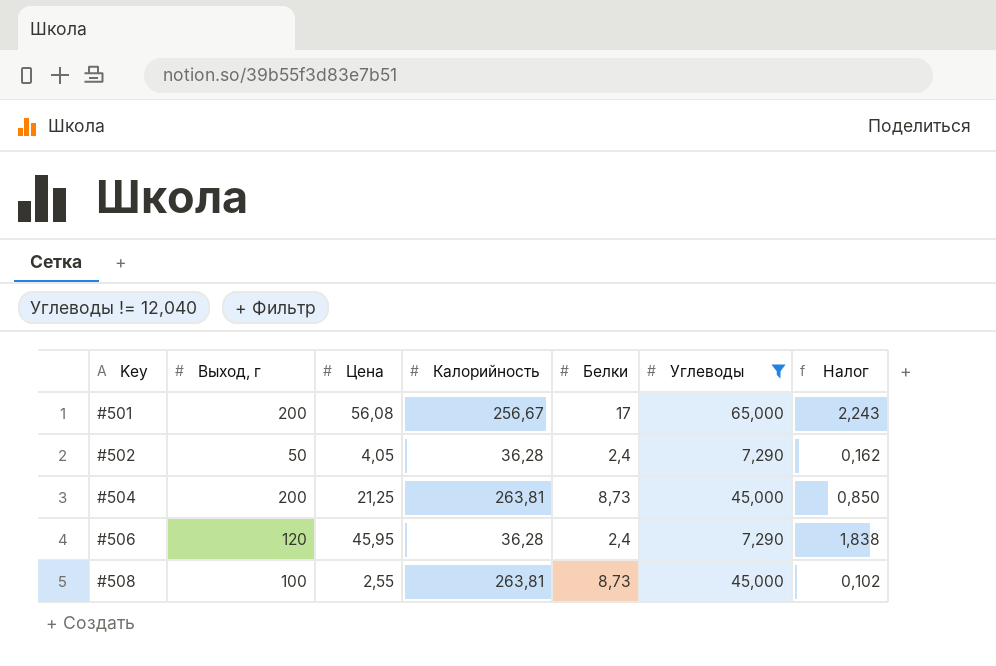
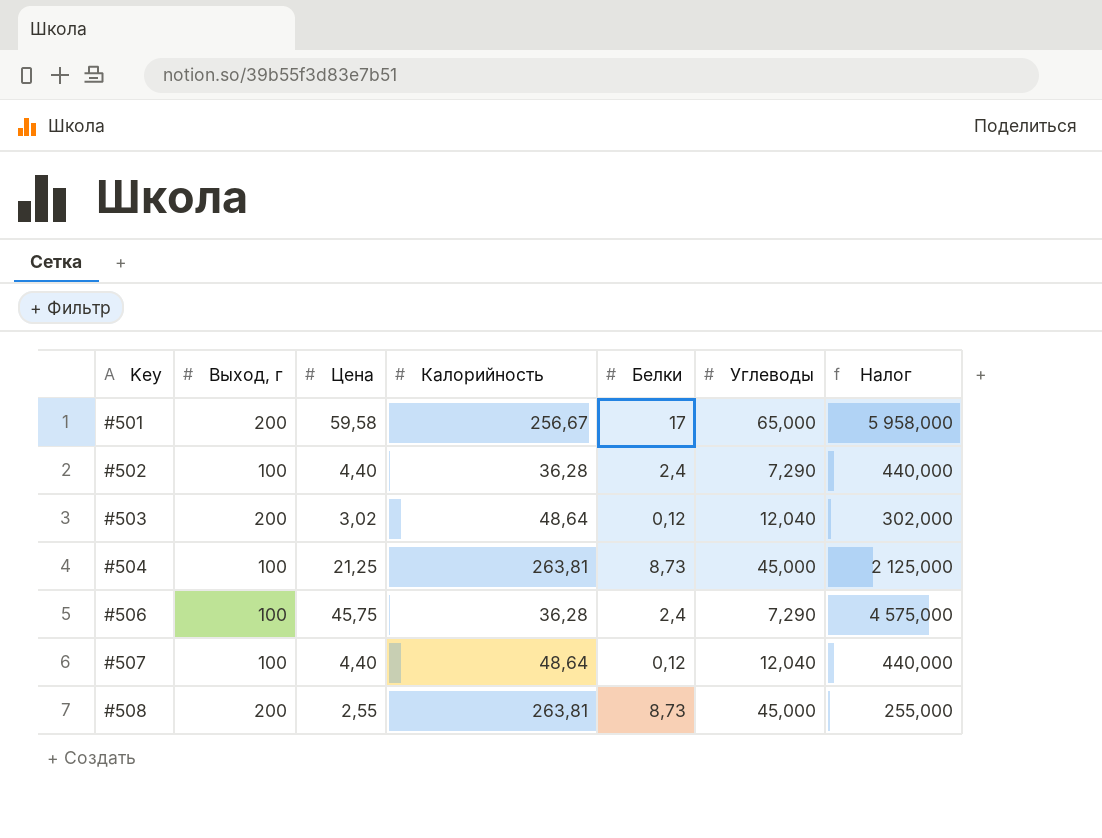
filter: Углеводы != 12,040 -> none
column Налог | formula: [Цена] * 0,04 -> [Цена] * 100
#501 | Цена: 56,08 -> 59,58
#502 | Выход, г: 50 -> 100
#502 | Цена: 4,05 -> 4,40
#504 | Выход, г: 200 -> 100
#506 | Выход, г: 120 -> 100
#506 | Цена: 45,95 -> 45,75
#508 | Выход, г: 100 -> 200

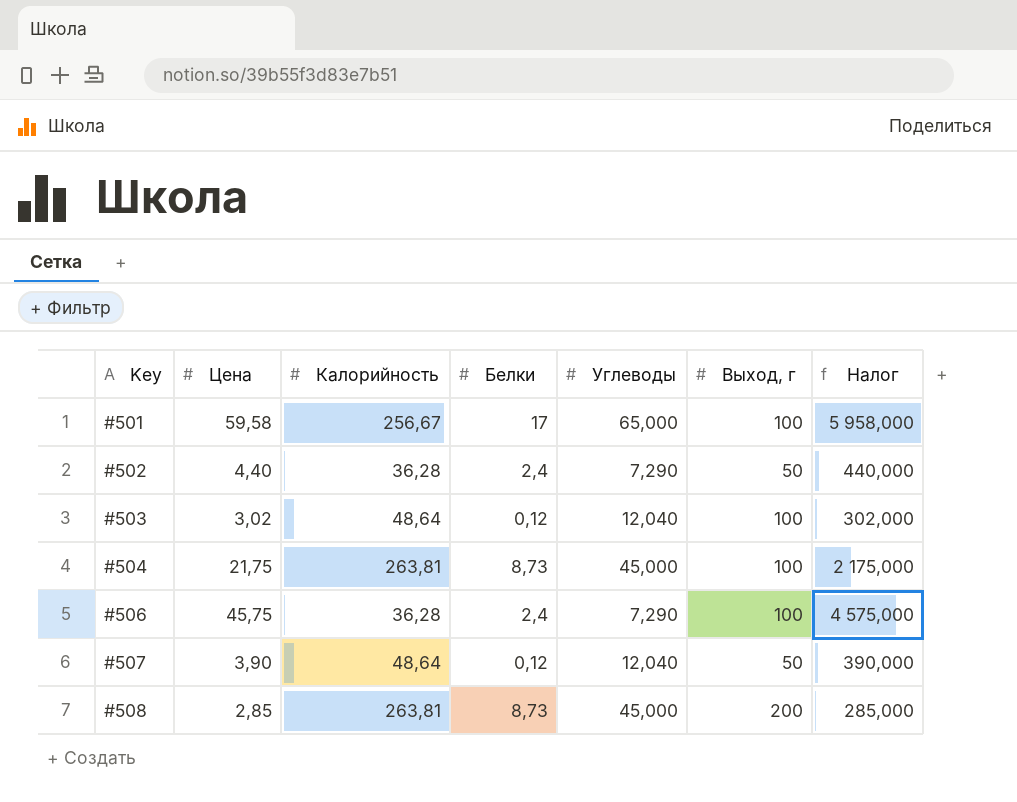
column Выход, г | position: 2 -> 6
#501 | Выход, г: 200 -> 100
#502 | Выход, г: 100 -> 50
#503 | Выход, г: 200 -> 100
#504 | Цена: 21,25 -> 21,75
#504 | Налог: 2 125,000 -> 2 175,000
#507 | Цена: 4,40 -> 3,90
#507 | Выход, г: 100 -> 50
#507 | Налог: 440,000 -> 390,000
#508 | Цена: 2,55 -> 2,85
#508 | Налог: 255,000 -> 285,000

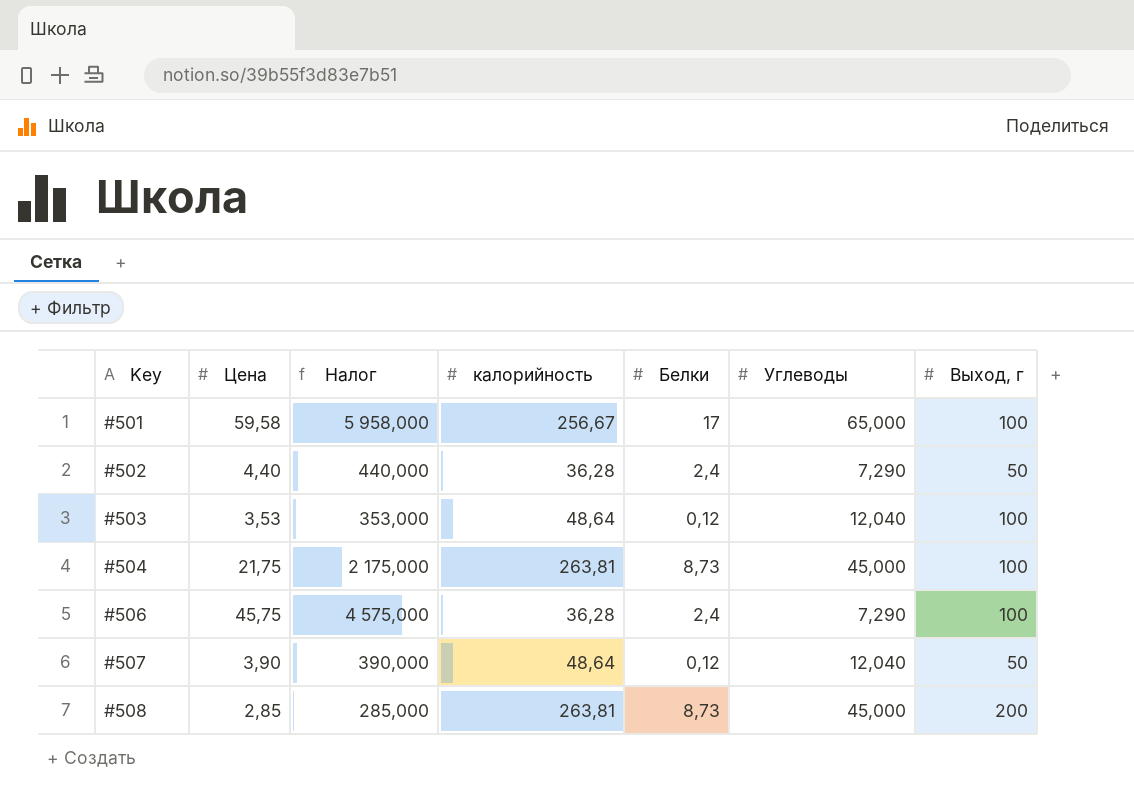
column Налог | position: 7 -> 3
column name: Калорийность -> калорийность
#503 | Цена: 3,02 -> 3,53
#503 | Налог: 302,000 -> 353,000

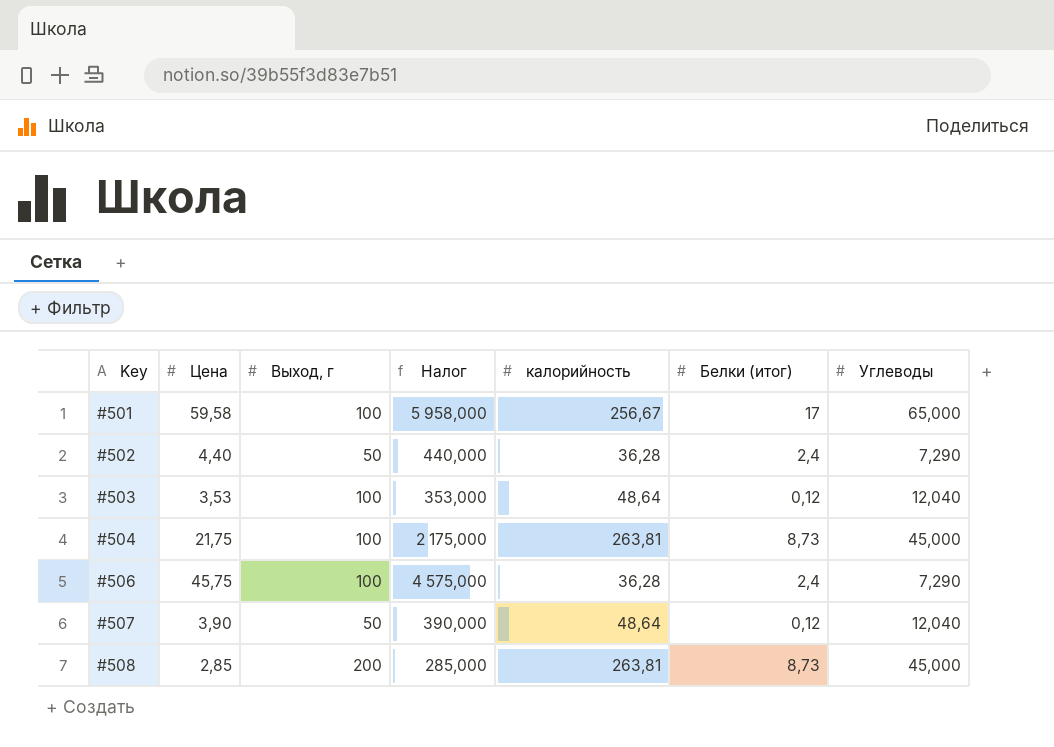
column Выход, г | position: 7 -> 3
column name: Белки -> Белки (итог)

